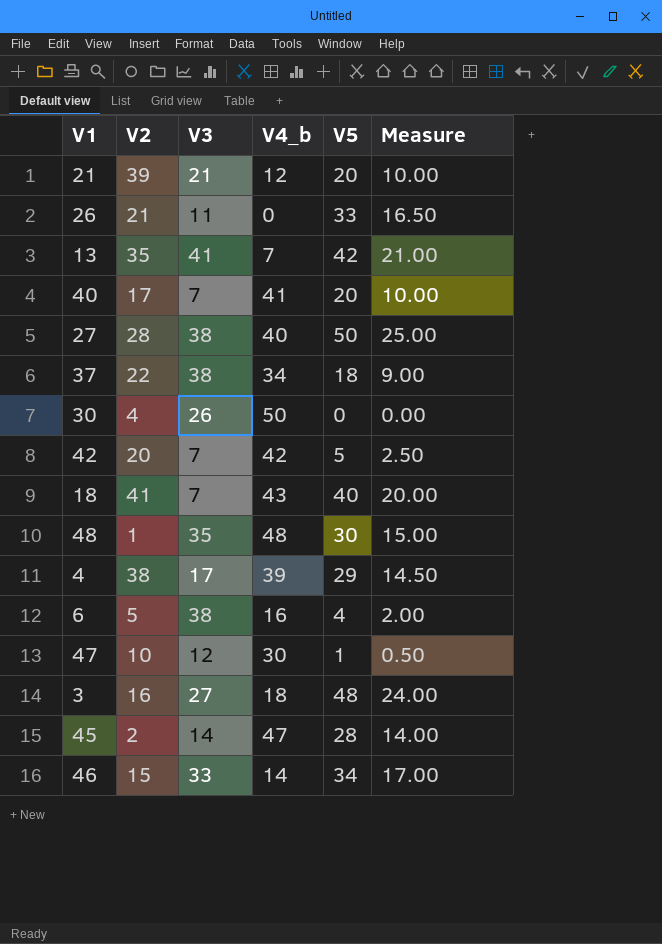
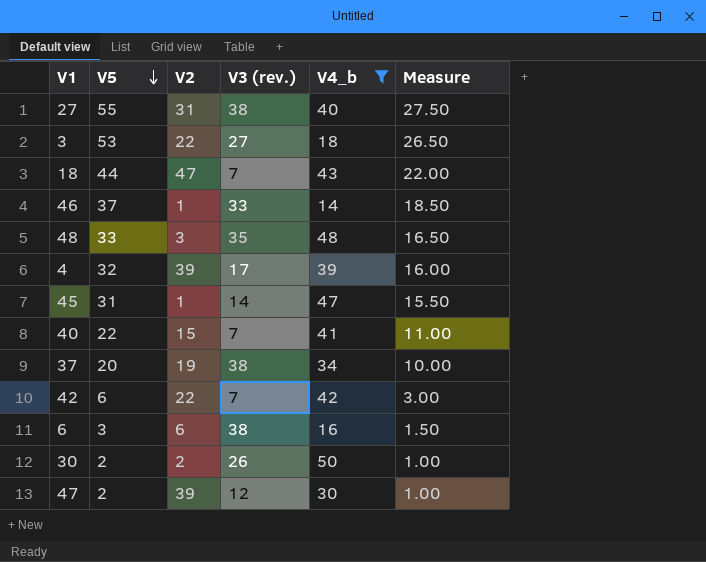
filter: none -> V4_b >= 14
row order: none -> V5 descending
column V5 | position: 5 -> 2
column name: V3 -> V3 (rev.)
27 | V5: 50 -> 55
27 | V2: 28 -> 31
27 | Measure: 25.00 -> 27.50
3 | V5: 48 -> 53
3 | V2: 16 -> 22
3 | Measure: 24.00 -> 26.50
18 | V5: 40 -> 44
18 | V2: 41 -> 47
18 | Measure: 20.00 -> 22.00
46 | V5: 34 -> 37
46 | V2: 15 -> 1
46 | Measure: 17.00 -> 18.50
48 | V5: 30 -> 33
48 | V2: 1 -> 3
48 | Measure: 15.00 -> 16.50
4 | V5: 29 -> 32
4 | V2: 38 -> 39
4 | Measure: 14.50 -> 16.00
45 | V5: 28 -> 31
45 | V2: 2 -> 1
45 | Measure: 14.00 -> 15.50
40 | V5: 20 -> 22
40 | V2: 17 -> 15
40 | Measure: 10.00 -> 11.00
37 | V5: 18 -> 20
37 | V2: 22 -> 19
37 | Measure: 9.00 -> 10.00
42 | V5: 5 -> 6
42 | V2: 20 -> 22
42 | Measure: 2.50 -> 3.00
6 | V5: 4 -> 3
6 | V2: 5 -> 6
6 | Measure: 2.00 -> 1.50
30 | V5: 0 -> 2
30 | V2: 4 -> 2
30 | Measure: 0.00 -> 1.00
47 | V5: 1 -> 2
47 | V2: 10 -> 39
47 | Measure: 0.50 -> 1.00

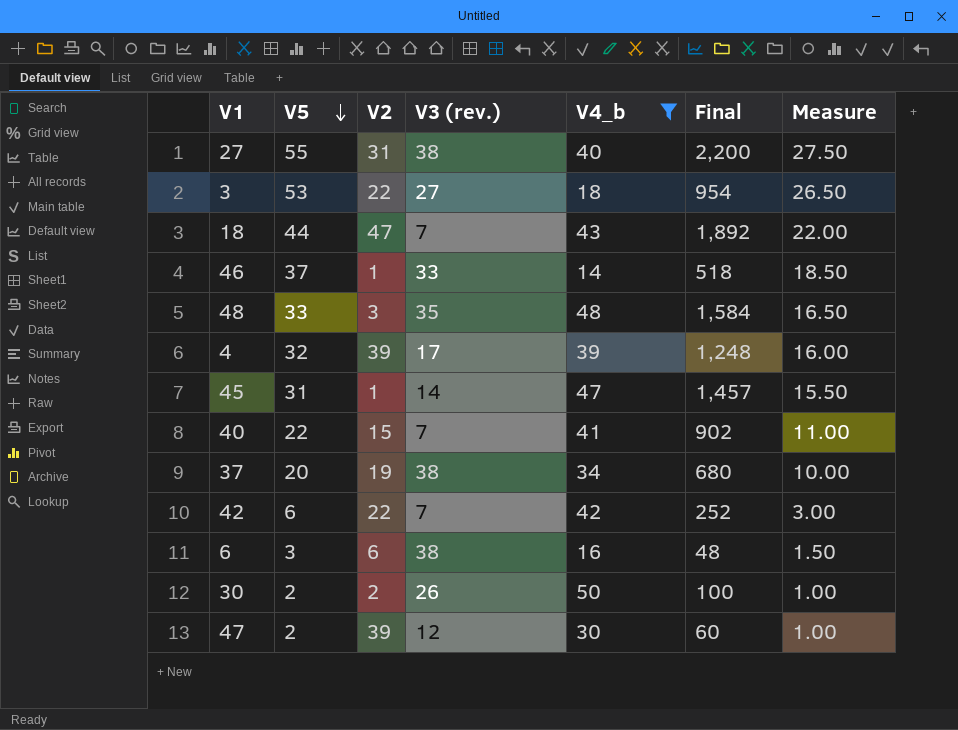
column Final | formula: none -> [V5] * [V4_b]

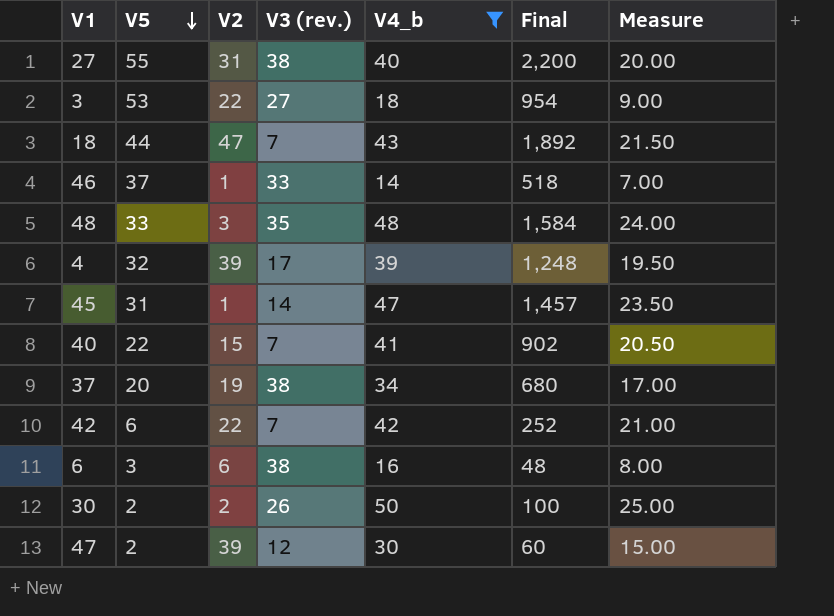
column Measure | formula: [V5] * 0.5 -> [V4_b] * 0.5

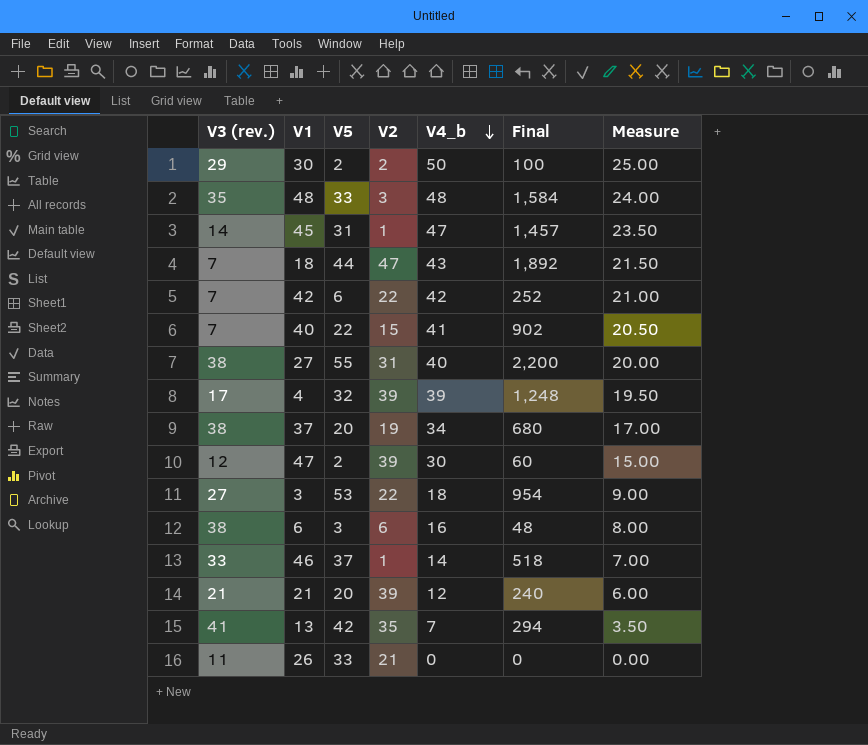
filter: V4_b >= 14 -> none
row order: V5 descending -> V4_b descending
column V3 (rev.) | position: 4 -> 1
30 | V3 (rev.): 26 -> 29

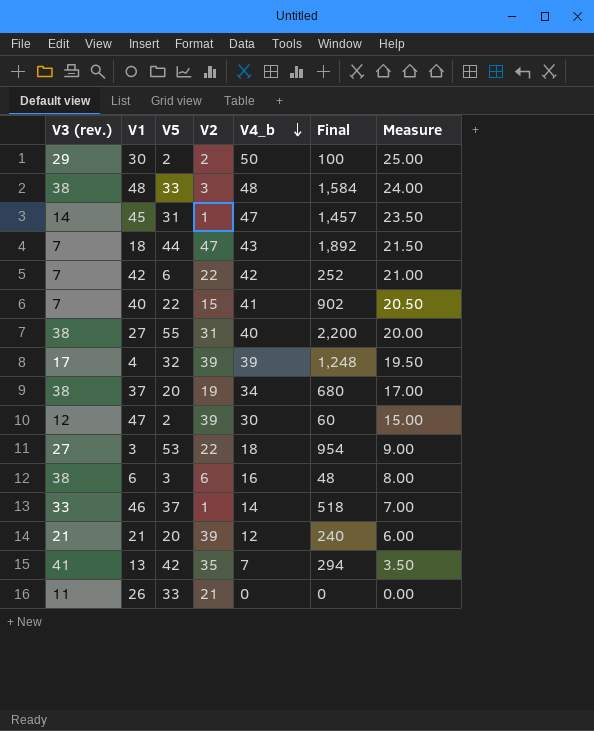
48 | V3 (rev.): 35 -> 38

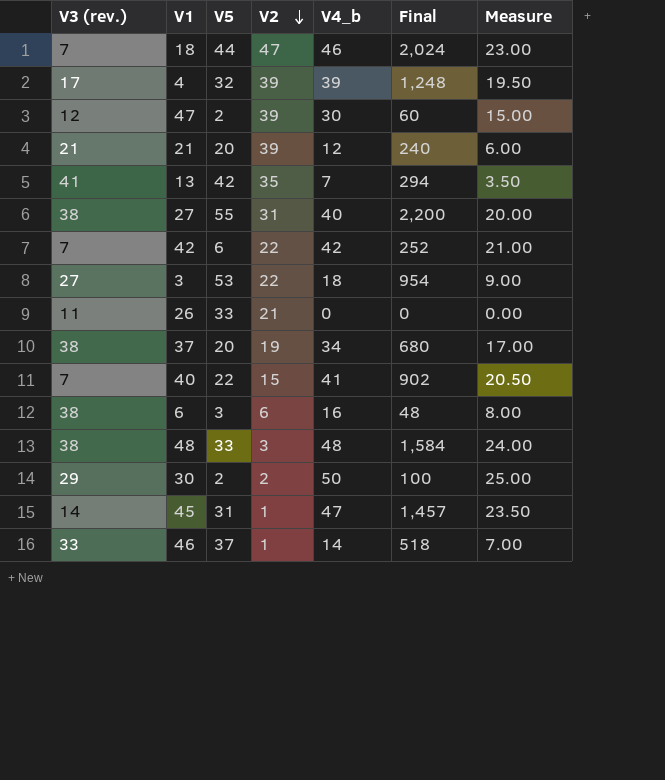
row order: V4_b descending -> V2 descending
18 | V4_b: 43 -> 46
18 | Final: 1,892 -> 2,024
18 | Measure: 21.50 -> 23.00

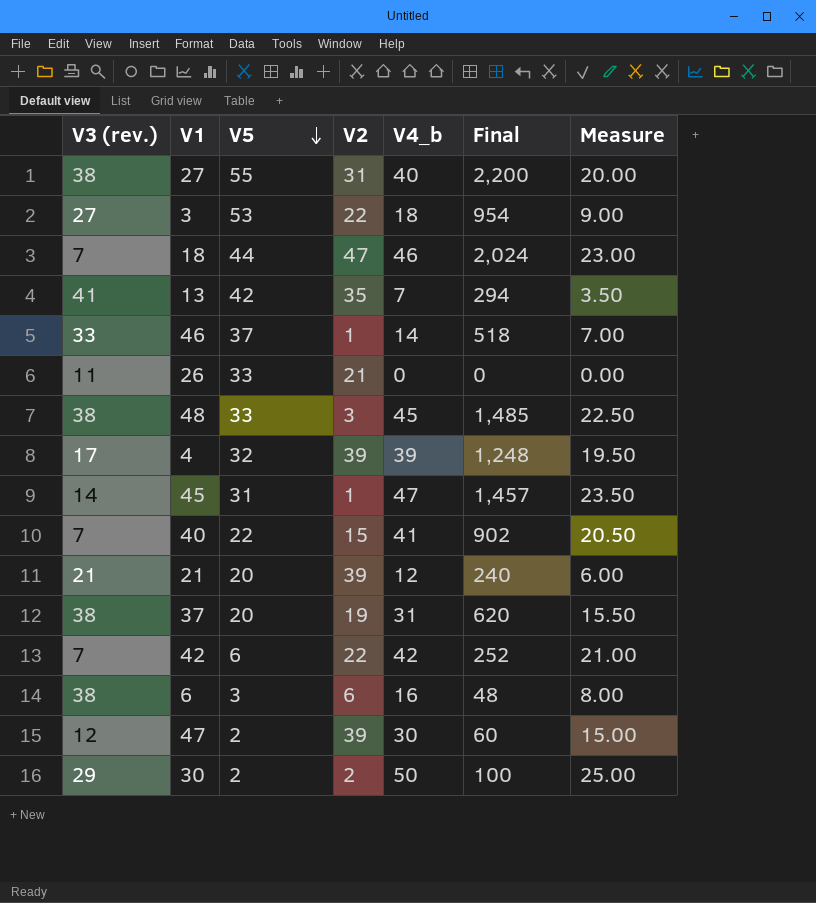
row order: V2 descending -> V5 descending
48 | V4_b: 48 -> 45
48 | Final: 1,584 -> 1,485
48 | Measure: 24.00 -> 22.50
37 | V4_b: 34 -> 31
37 | Final: 680 -> 620
37 | Measure: 17.00 -> 15.50

